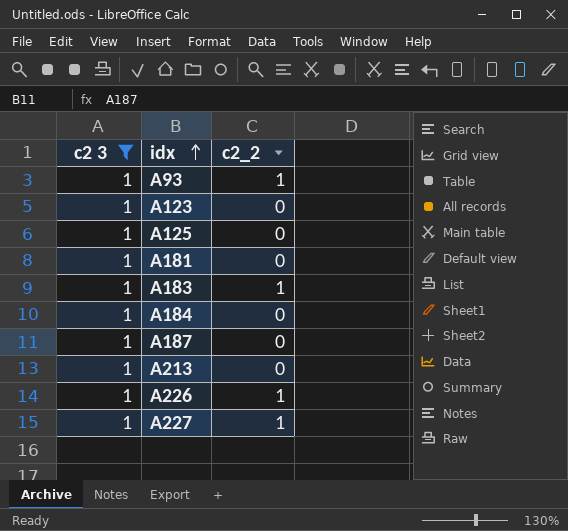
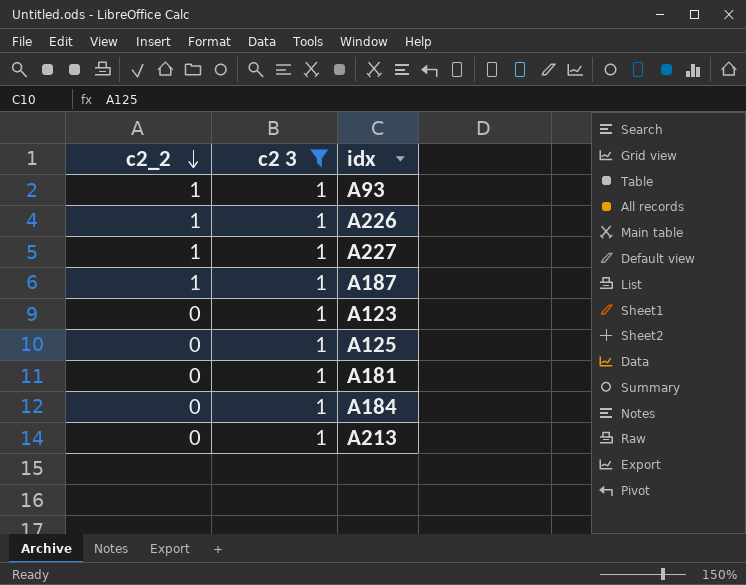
row order: idx ascending -> c2_2 descending
column c2_2 | position: 3 -> 1
row A183: 1 | 1 -> none
A187 | c2_2: 0 -> 1

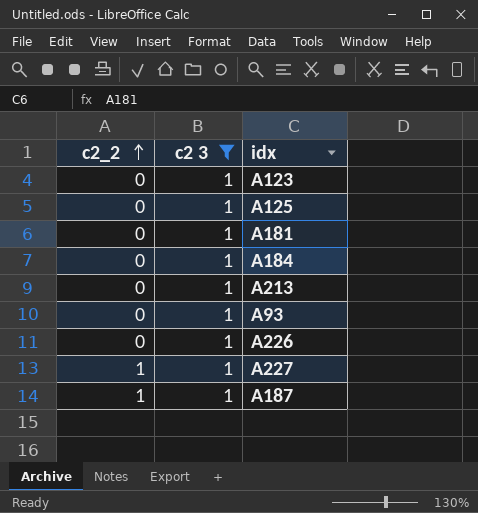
row order: c2_2 descending -> c2_2 ascending
A93 | c2_2: 1 -> 0
A226 | c2_2: 1 -> 0

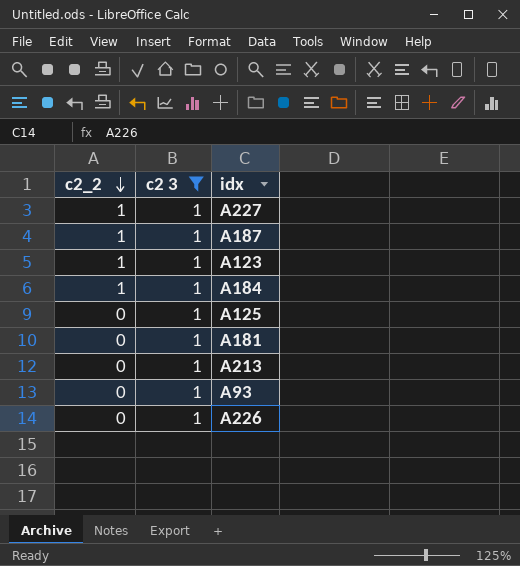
row order: c2_2 ascending -> c2_2 descending
A123 | c2_2: 0 -> 1
A184 | c2_2: 0 -> 1

